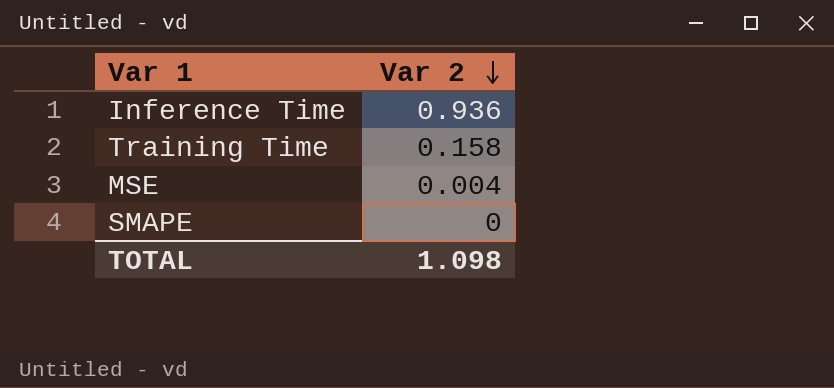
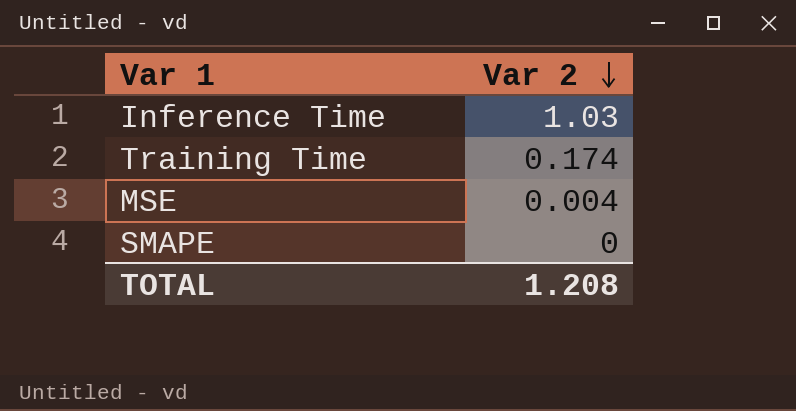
Inference Time | Var 2: 0.936 -> 1.03
Training Time | Var 2: 0.158 -> 0.174
TOTAL | Var 2: 1.098 -> 1.208

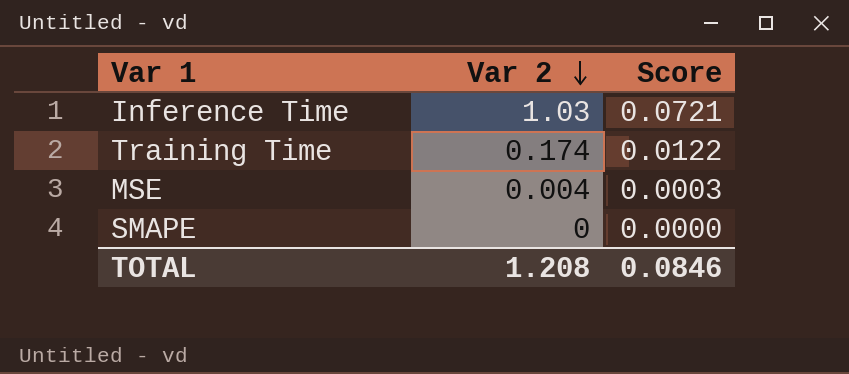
column Score | formula: none -> [Var 2] * 0.07

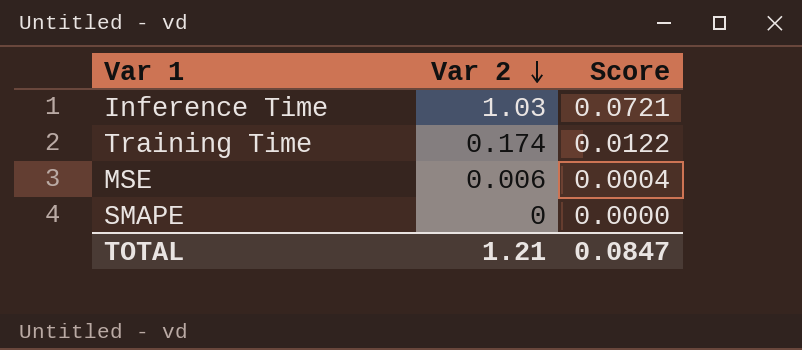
MSE | Var 2: 0.004 -> 0.006
MSE | Score: 0.0003 -> 0.0004
TOTAL | Var 2: 1.208 -> 1.21
TOTAL | Score: 0.0846 -> 0.0847

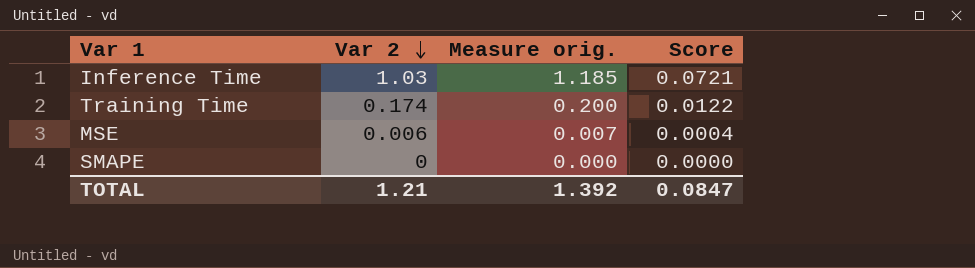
column Measure orig. | formula: none -> [Var 2] * 1.15

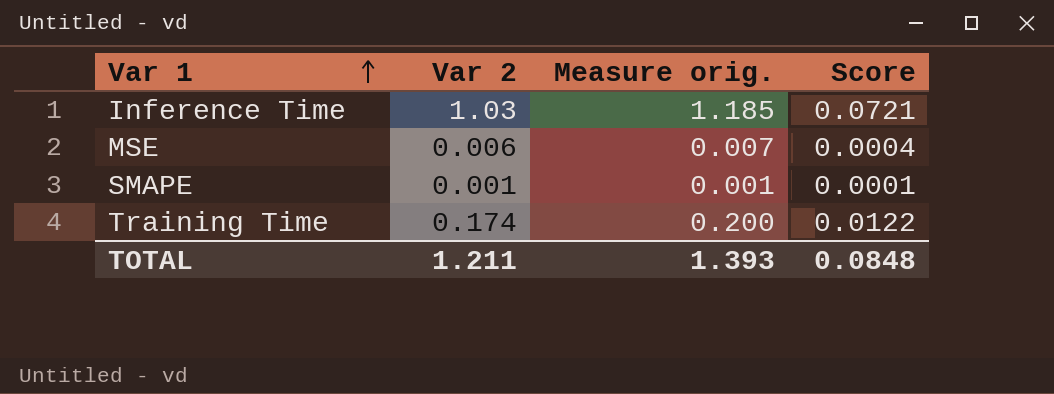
row order: Var 2 descending -> Var 1 ascending
SMAPE | Var 2: 0 -> 0.001
SMAPE | Measure orig.: 0.000 -> 0.001
SMAPE | Score: 0.0000 -> 0.0001
TOTAL | Var 2: 1.21 -> 1.211
TOTAL | Measure orig.: 1.392 -> 1.393
TOTAL | Score: 0.0847 -> 0.0848

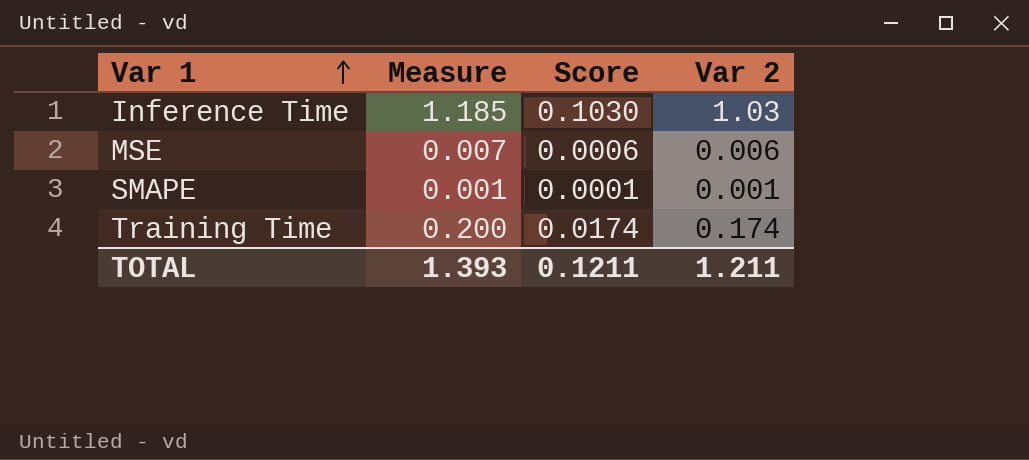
column name: Measure orig. -> Measure
column Score | formula: [Var 2] * 0.07 -> [Var 2] * 0.1
column Var 2 | position: 2 -> 4
TOTAL | Score: 0.0848 -> 0.1211

